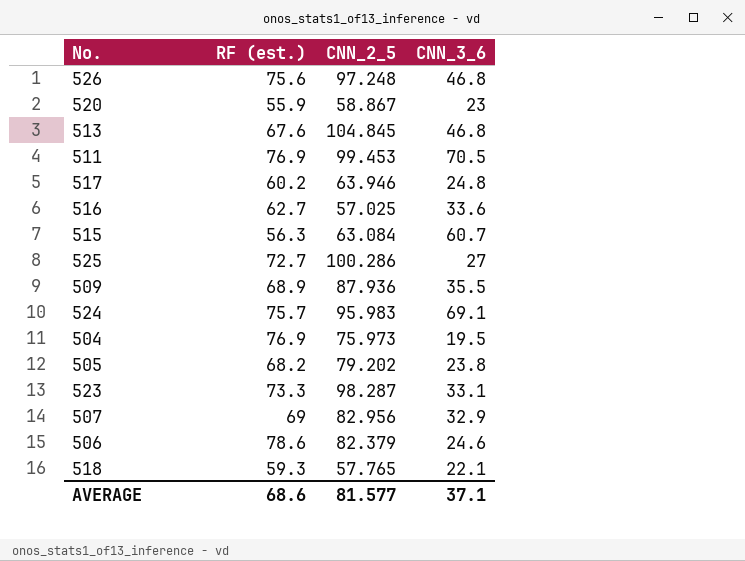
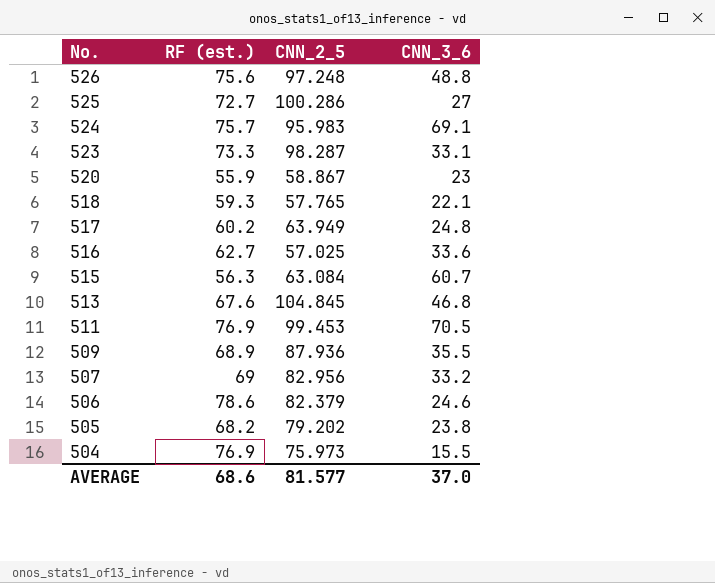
row order: none -> No. descending
526 | CNN_3_6: 46.8 -> 48.8
517 | CNN_2_5: 63.946 -> 63.949
507 | CNN_3_6: 32.9 -> 33.2
504 | CNN_3_6: 19.5 -> 15.5
AVERAGE | CNN_3_6: 37.1 -> 37.0

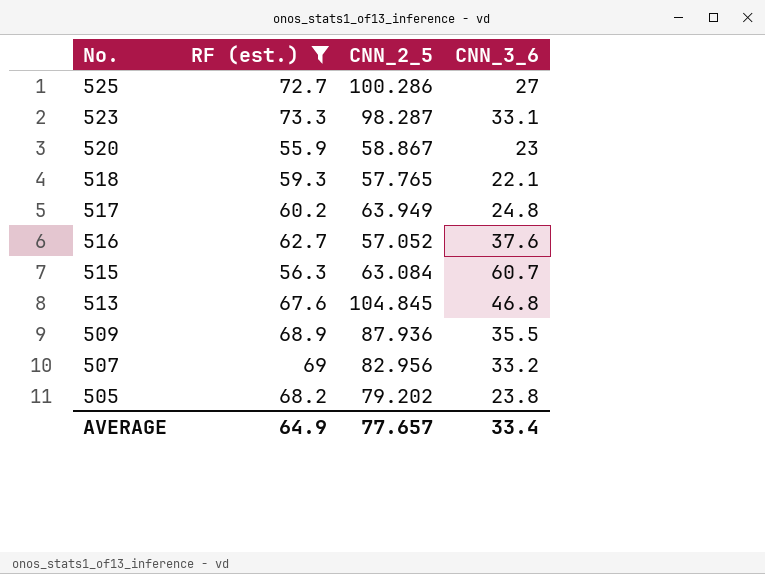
filter: none -> RF (est.) <= 73.3
516 | CNN_2_5: 57.025 -> 57.052
516 | CNN_3_6: 33.6 -> 37.6
AVERAGE | RF (est.): 68.6 -> 64.9
AVERAGE | CNN_2_5: 81.577 -> 77.657
AVERAGE | CNN_3_6: 37.0 -> 33.4

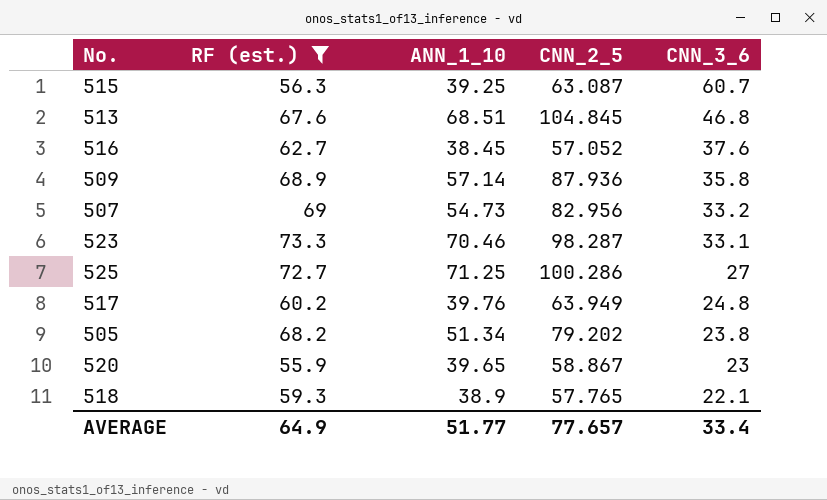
row order: No. descending -> CNN_3_6 descending
column ANN_1_10 | position: none -> 3
515 | CNN_2_5: 63.084 -> 63.087
509 | CNN_3_6: 35.5 -> 35.8

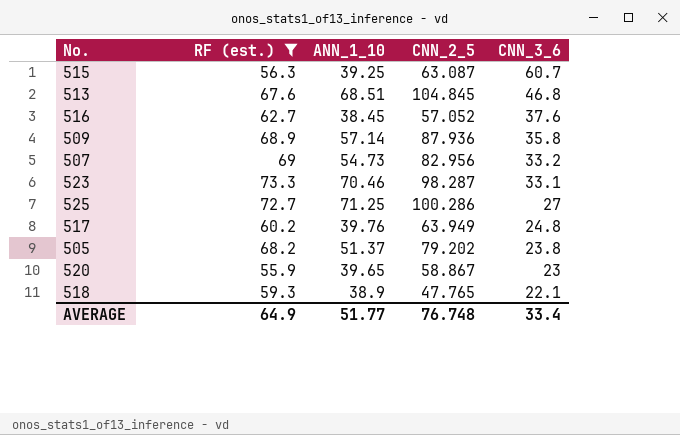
505 | ANN_1_10: 51.34 -> 51.37
518 | CNN_2_5: 57.765 -> 47.765
AVERAGE | CNN_2_5: 77.657 -> 76.748

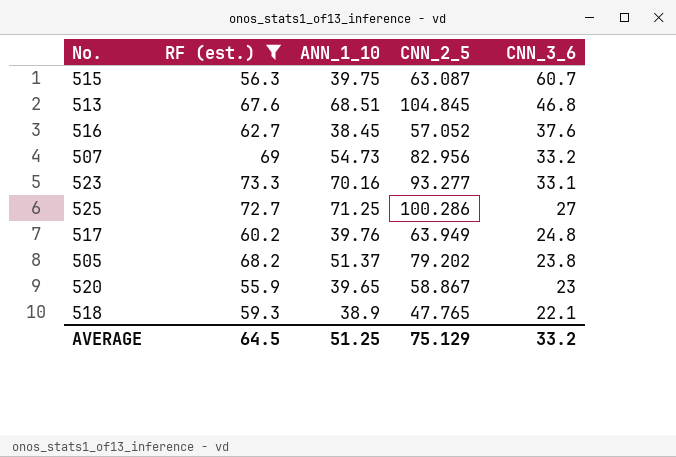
row 509: 68.9 | 57.14 | 87.936 | 35.8 -> none
515 | ANN_1_10: 39.25 -> 39.75
523 | ANN_1_10: 70.46 -> 70.16
523 | CNN_2_5: 98.287 -> 93.277
AVERAGE | RF (est.): 64.9 -> 64.5
AVERAGE | ANN_1_10: 51.77 -> 51.25
AVERAGE | CNN_2_5: 76.748 -> 75.129
AVERAGE | CNN_3_6: 33.4 -> 33.2

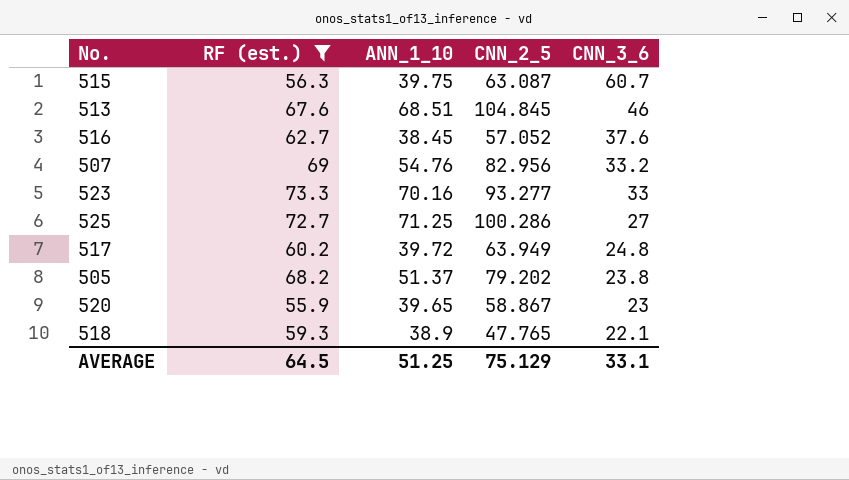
513 | CNN_3_6: 46.8 -> 46
507 | ANN_1_10: 54.73 -> 54.76
523 | CNN_3_6: 33.1 -> 33
517 | ANN_1_10: 39.76 -> 39.72
AVERAGE | CNN_3_6: 33.2 -> 33.1

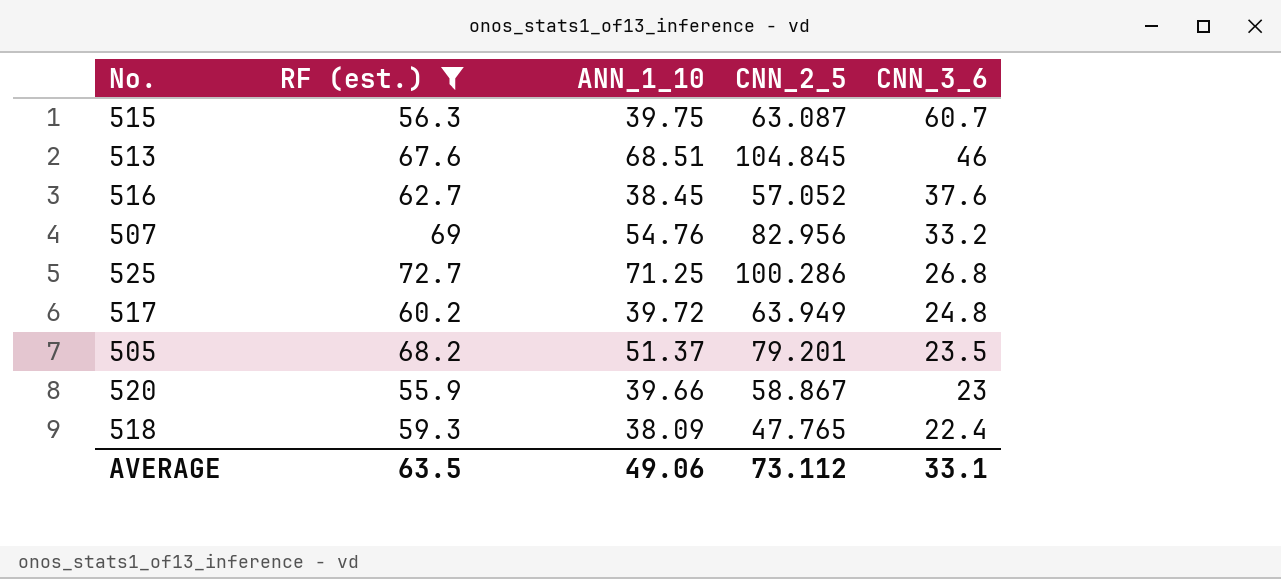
row 523: 73.3 | 70.16 | 93.277 | 33 -> none
525 | CNN_3_6: 27 -> 26.8
505 | CNN_2_5: 79.202 -> 79.201
505 | CNN_3_6: 23.8 -> 23.5
520 | ANN_1_10: 39.65 -> 39.66
518 | ANN_1_10: 38.9 -> 38.09
518 | CNN_3_6: 22.1 -> 22.4
AVERAGE | RF (est.): 64.5 -> 63.5
AVERAGE | ANN_1_10: 51.25 -> 49.06
AVERAGE | CNN_2_5: 75.129 -> 73.112

